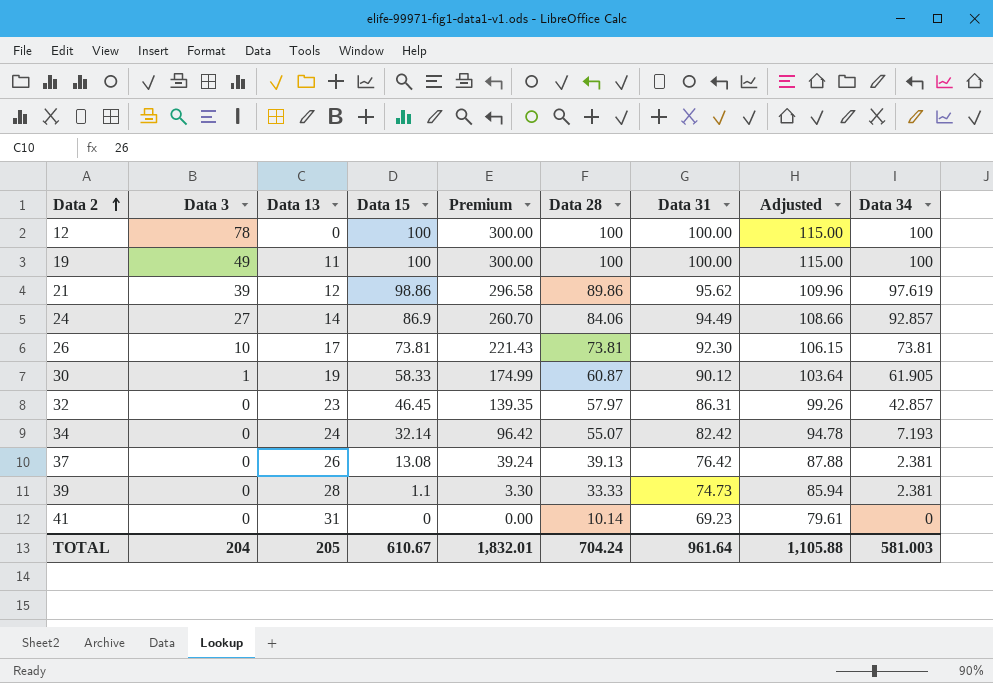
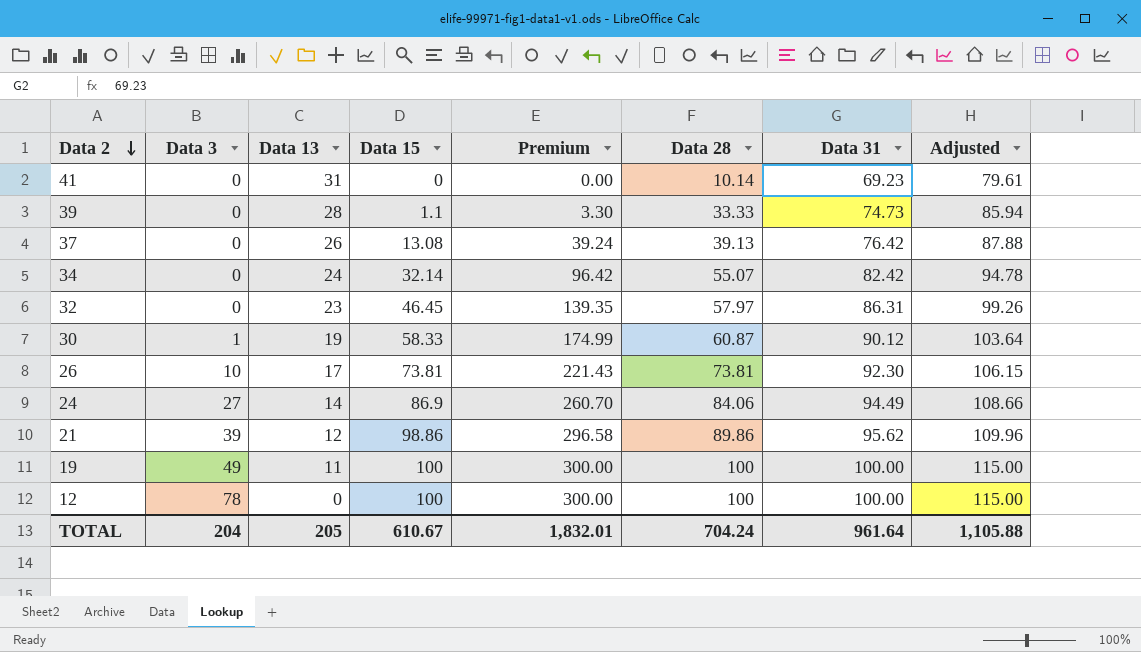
row order: Data 2 ascending -> Data 2 descending
column Data 34 | position: 9 -> none

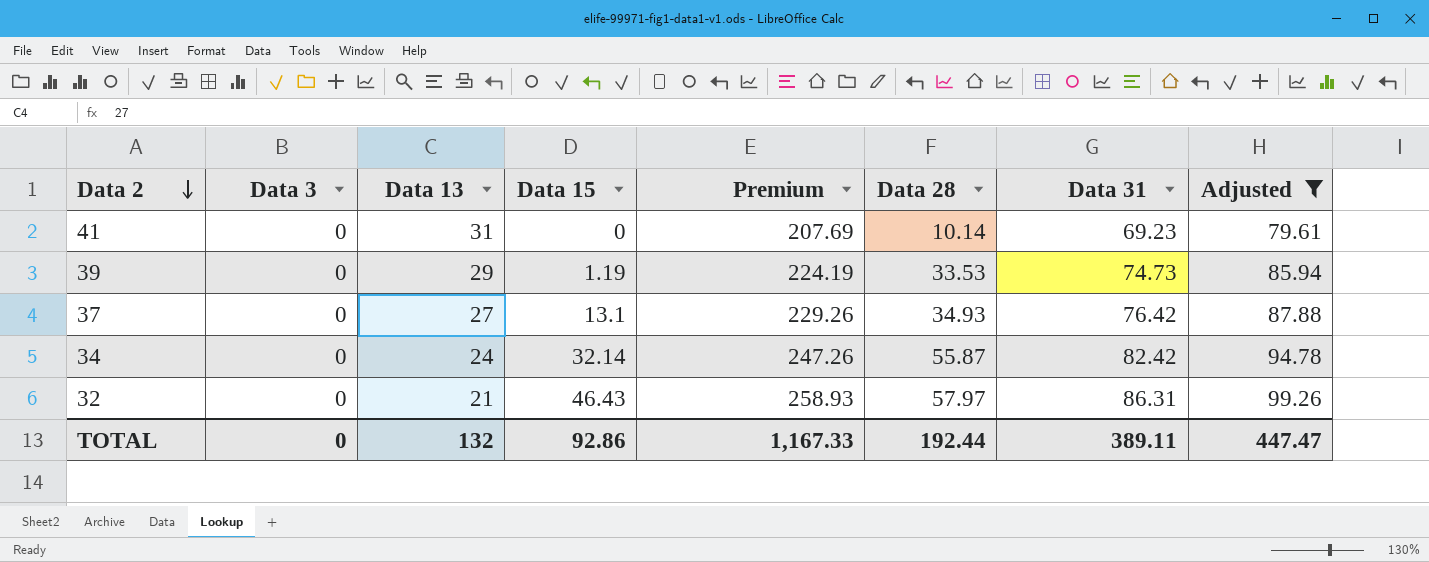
filter: none -> Adjusted <= 99.26
column Premium | formula: [Data 15] * 3 -> [Data 31] * 3
39 | Data 13: 28 -> 29
39 | Data 15: 1.1 -> 1.19
39 | Data 28: 33.33 -> 33.53
37 | Data 13: 26 -> 27
37 | Data 15: 13.08 -> 13.1
37 | Data 28: 39.13 -> 34.93
34 | Data 28: 55.07 -> 55.87
32 | Data 13: 23 -> 21
32 | Data 15: 46.45 -> 46.43
TOTAL | Data 3: 204 -> 0
TOTAL | Data 13: 205 -> 132
TOTAL | Data 15: 610.67 -> 92.86
TOTAL | Premium: 1,832.01 -> 1,167.33
TOTAL | Data 28: 704.24 -> 192.44
TOTAL | Data 31: 961.64 -> 389.11
TOTAL | Adjusted: 1,105.88 -> 447.47

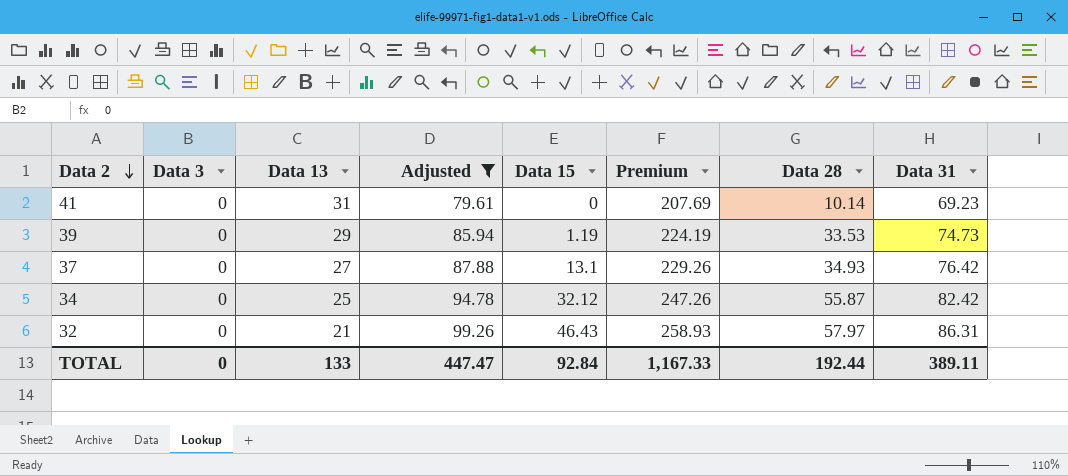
column Adjusted | position: 8 -> 4
34 | Data 13: 24 -> 25
34 | Data 15: 32.14 -> 32.12
TOTAL | Data 13: 132 -> 133
TOTAL | Data 15: 92.86 -> 92.84

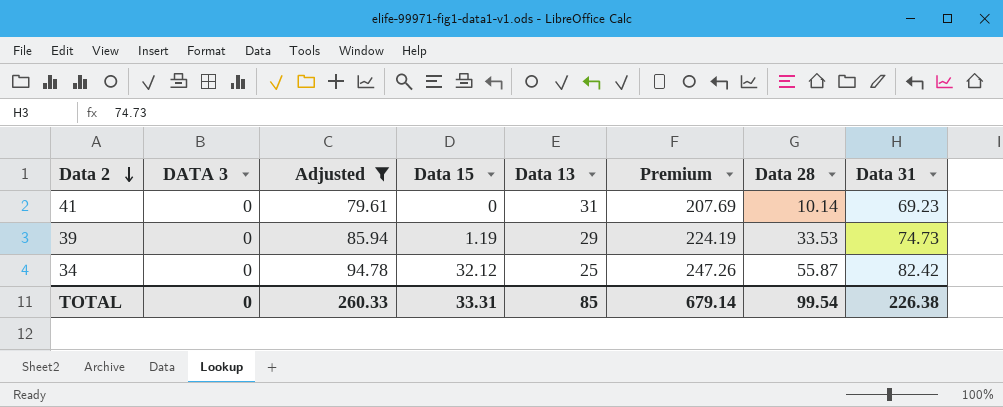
column name: Data 3 -> DATA 3
column Data 13 | position: 3 -> 5
row 37: 0 | 27 | 87.88 | 13.1 | 229.26 | 34.93 | 76.42 -> none
row 32: 0 | 21 | 99.26 | 46.43 | 258.93 | 57.97 | 86.31 -> none
TOTAL | Adjusted: 447.47 -> 260.33
TOTAL | Data 15: 92.84 -> 33.31
TOTAL | Data 13: 133 -> 85
TOTAL | Premium: 1,167.33 -> 679.14
TOTAL | Data 28: 192.44 -> 99.54
TOTAL | Data 31: 389.11 -> 226.38

